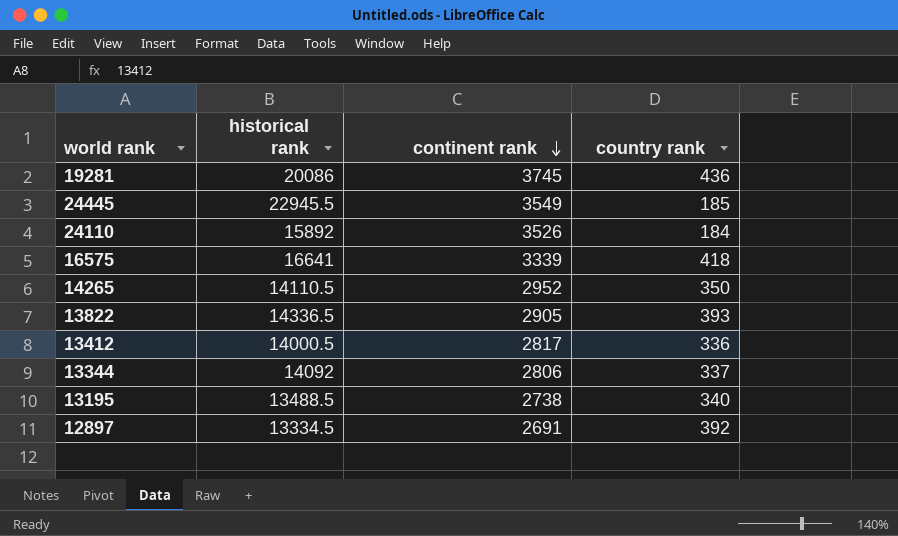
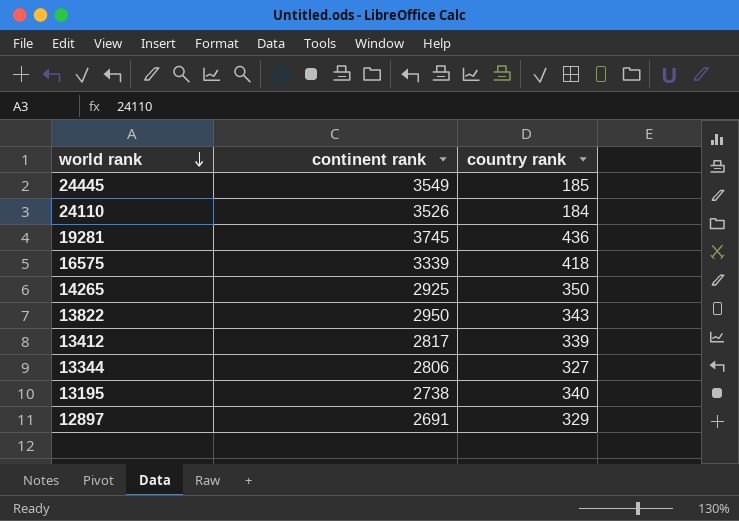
row order: continent rank descending -> world rank descending
column historical rank | position: 2 -> none
14265 | continent rank: 2952 -> 2925
13822 | continent rank: 2905 -> 2950
13822 | country rank: 393 -> 343
13412 | country rank: 336 -> 339
13344 | country rank: 337 -> 327
12897 | country rank: 392 -> 329

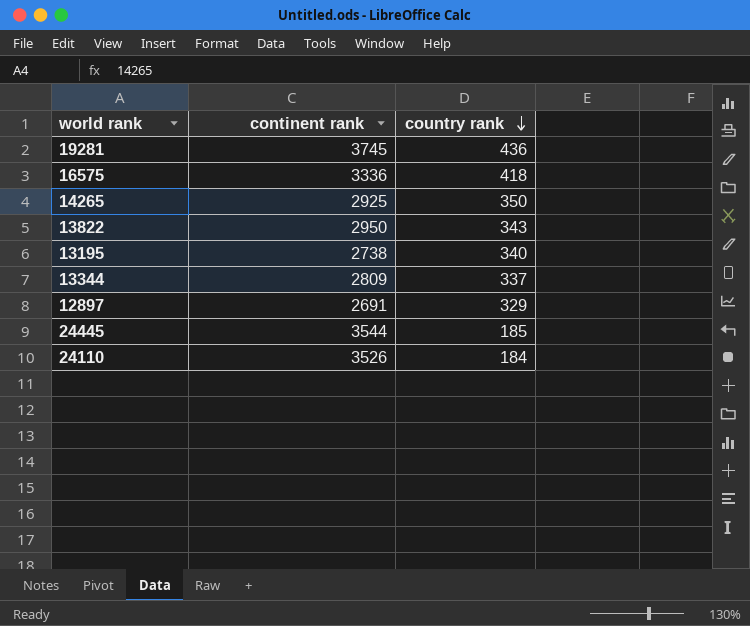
row order: world rank descending -> country rank descending
row 13412: 2817 | 339 -> none
16575 | continent rank: 3339 -> 3336
13344 | continent rank: 2806 -> 2809
13344 | country rank: 327 -> 337
24445 | continent rank: 3549 -> 3544

